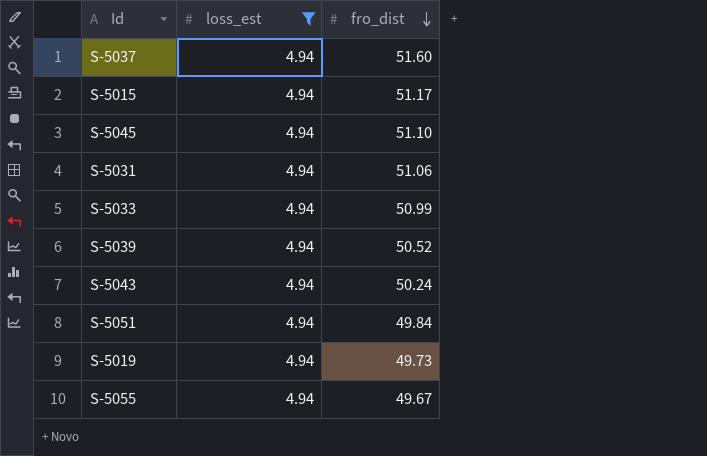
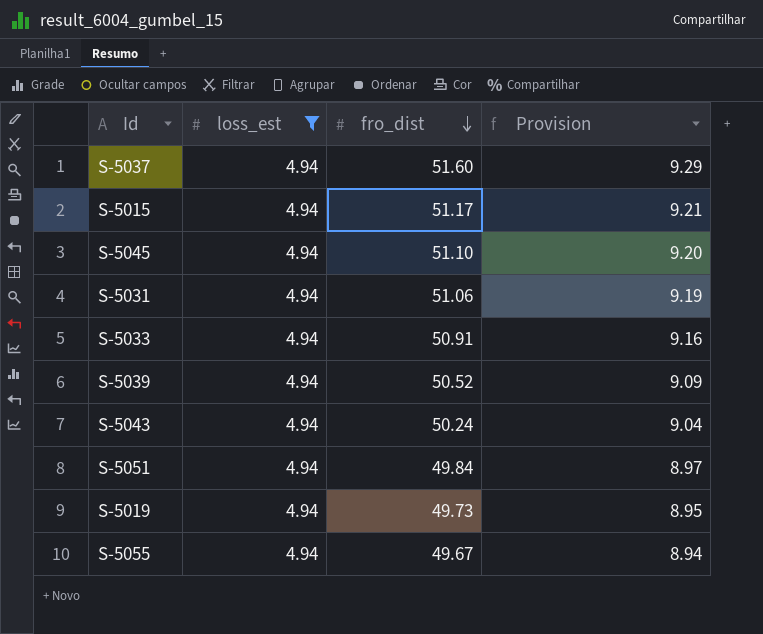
column Provision | formula: none -> [fro_dist] * 0.18
S-5033 | fro_dist: 50.99 -> 50.91

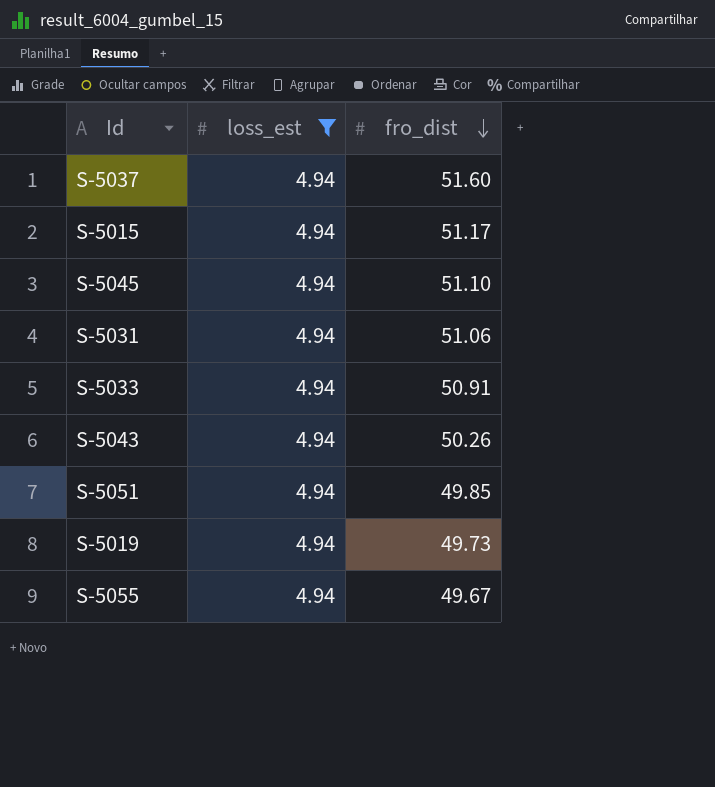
column Provision | formula: [fro_dist] * 0.18 -> none
row S-5039: 4.94 | 50.52 | 9.09 -> none
S-5043 | fro_dist: 50.24 -> 50.26
S-5051 | fro_dist: 49.84 -> 49.85

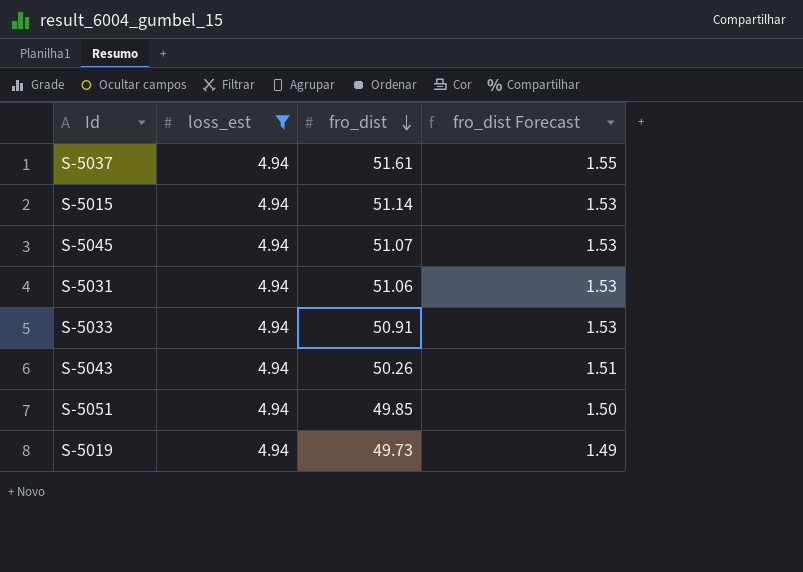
column fro_dist Forecast | formula: none -> [fro_dist] * 0.03
row S-5055: 4.94 | 49.67 -> none
S-5037 | fro_dist: 51.60 -> 51.61
S-5015 | fro_dist: 51.17 -> 51.14
S-5045 | fro_dist: 51.10 -> 51.07

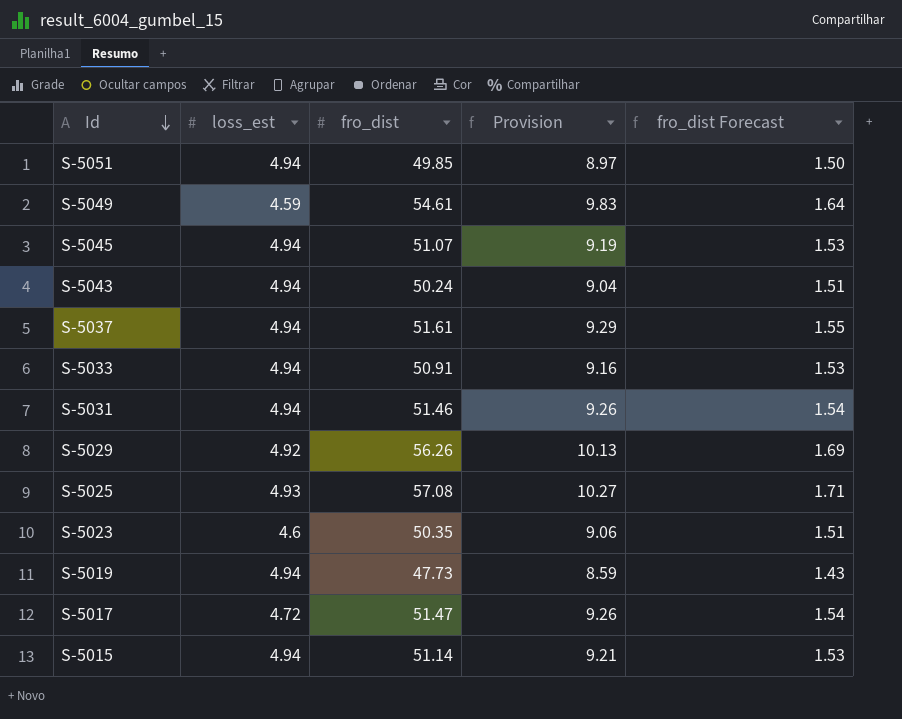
filter: loss_est = 4.94 -> none
row order: fro_dist descending -> Id descending
column Provision | formula: none -> [fro_dist] * 0.18
S-5043 | fro_dist: 50.26 -> 50.24
S-5031 | fro_dist: 51.06 -> 51.46
S-5031 | fro_dist Forecast: 1.53 -> 1.54
S-5019 | fro_dist: 49.73 -> 47.73
S-5019 | fro_dist Forecast: 1.49 -> 1.43

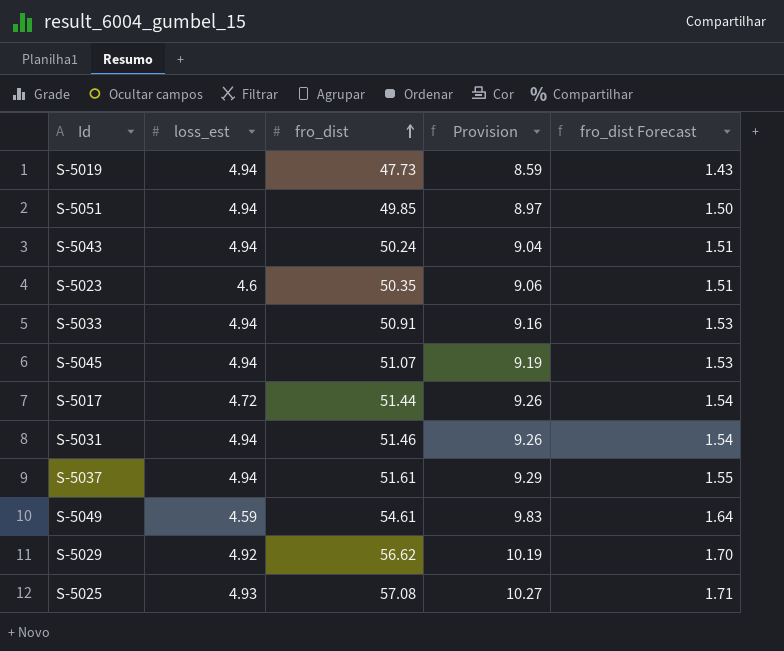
row order: Id descending -> fro_dist ascending
row S-5015: 4.94 | 51.14 | 9.21 | 1.53 -> none
S-5017 | fro_dist: 51.47 -> 51.44
S-5029 | fro_dist: 56.26 -> 56.62
S-5029 | Provision: 10.13 -> 10.19
S-5029 | fro_dist Forecast: 1.69 -> 1.70

